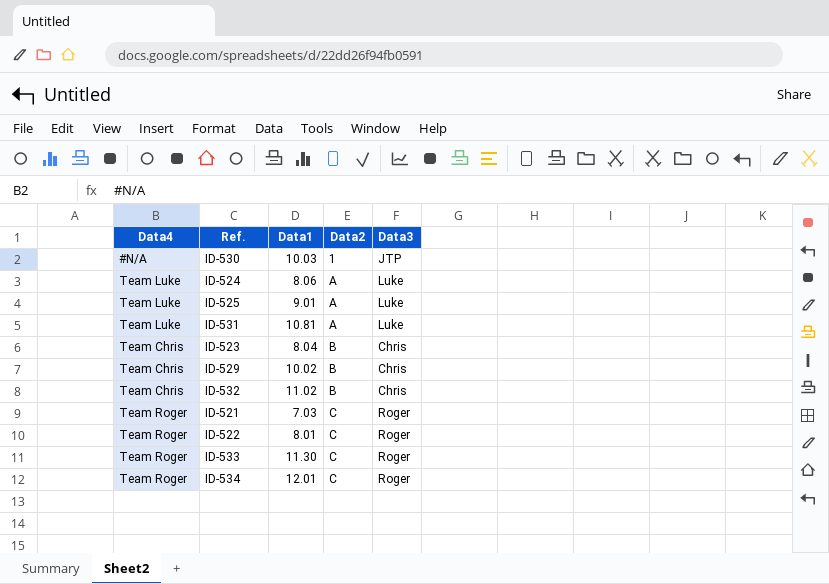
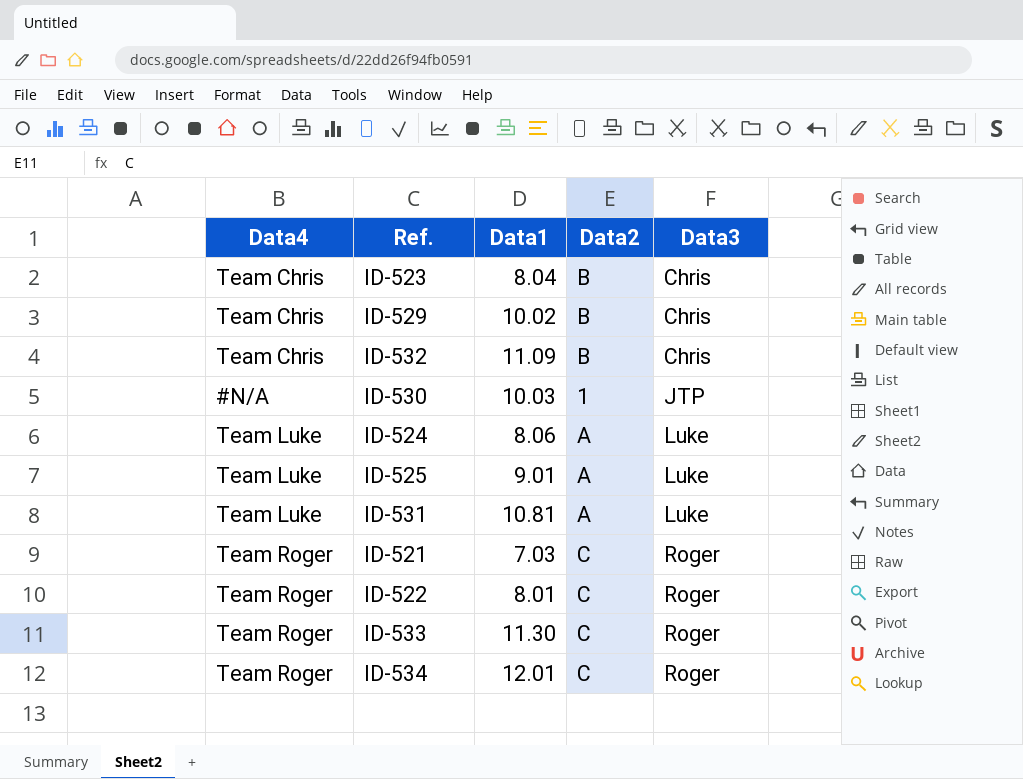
row order: Data2 ascending -> Data3 ascending
ID-532 | Data1: 11.02 -> 11.09

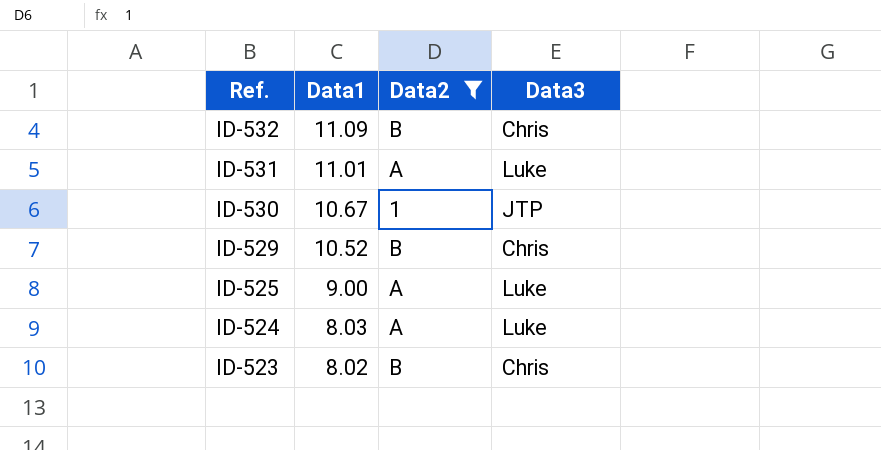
filter: none -> Data2 != C
row order: Data3 ascending -> Ref. descending
column Data4 | position: 1 -> none
ID-531 | Data1: 10.81 -> 11.01
ID-530 | Data1: 10.03 -> 10.67
ID-529 | Data1: 10.02 -> 10.52
ID-525 | Data1: 9.01 -> 9.00
ID-524 | Data1: 8.06 -> 8.03
ID-523 | Data1: 8.04 -> 8.02

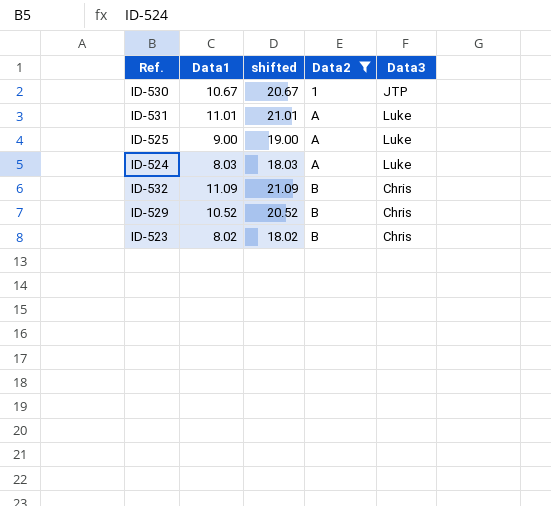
row order: Ref. descending -> Data2 ascending
column shifted | formula: none -> [Data1] + 10

